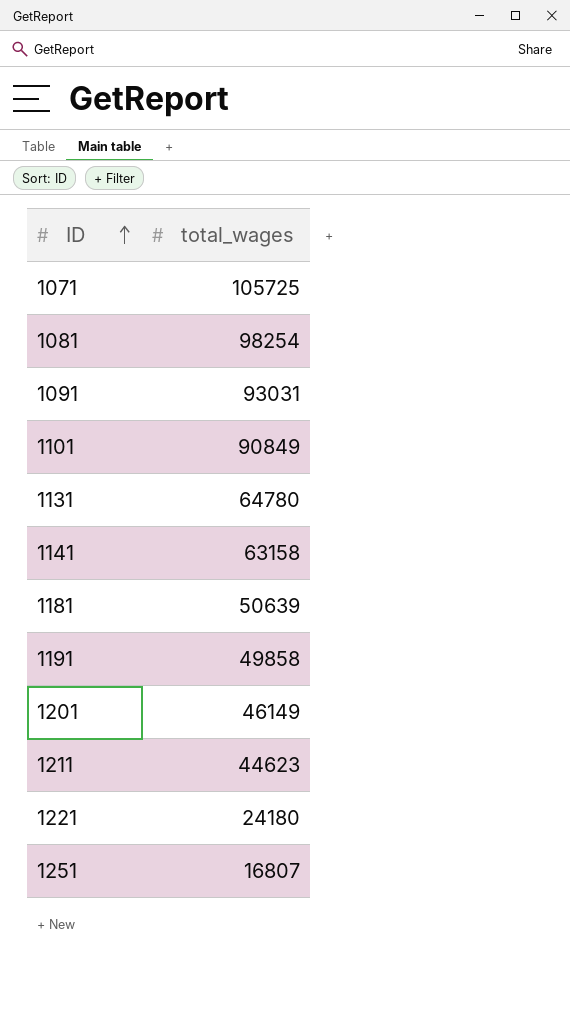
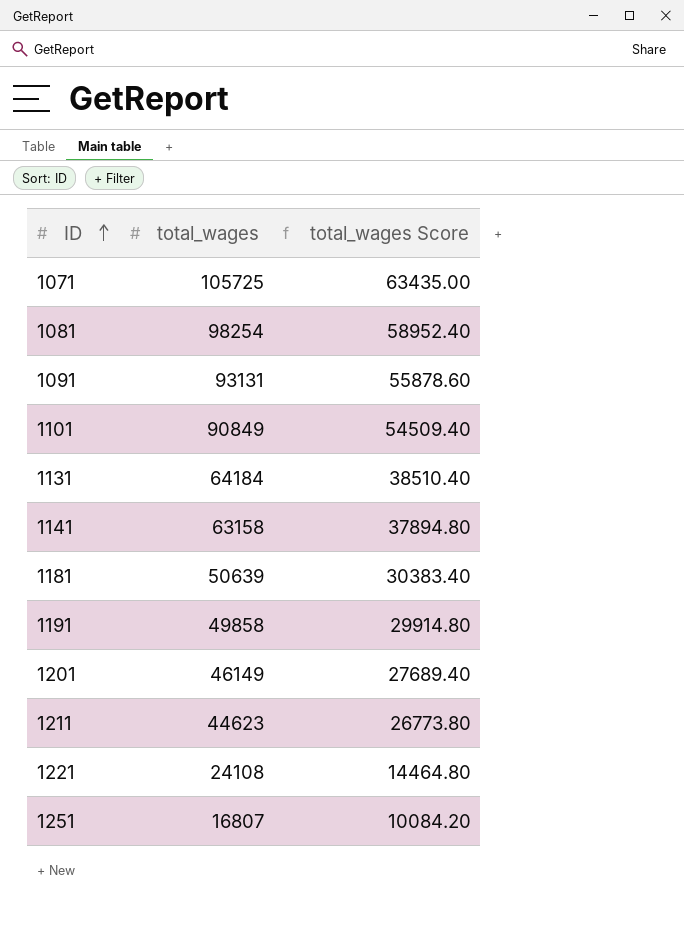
column total_wages Score | formula: none -> [total_wages] * 0.6
1091 | total_wages: 93031 -> 93131
1131 | total_wages: 64780 -> 64184
1221 | total_wages: 24180 -> 24108

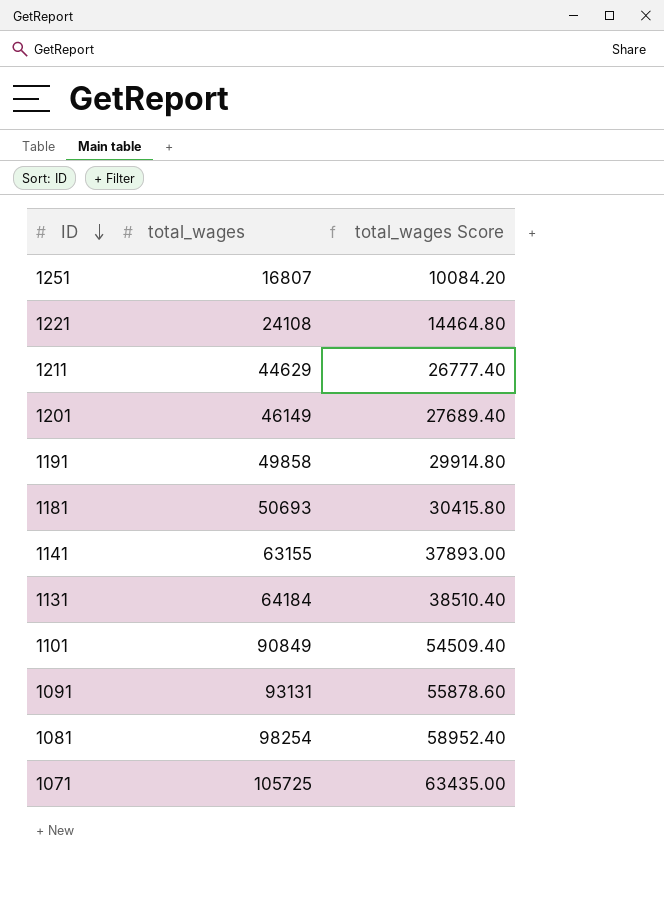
row order: ID ascending -> ID descending
1211 | total_wages: 44623 -> 44629
1211 | total_wages Score: 26773.80 -> 26777.40
1181 | total_wages: 50639 -> 50693
1181 | total_wages Score: 30383.40 -> 30415.80
1141 | total_wages: 63158 -> 63155
1141 | total_wages Score: 37894.80 -> 37893.00

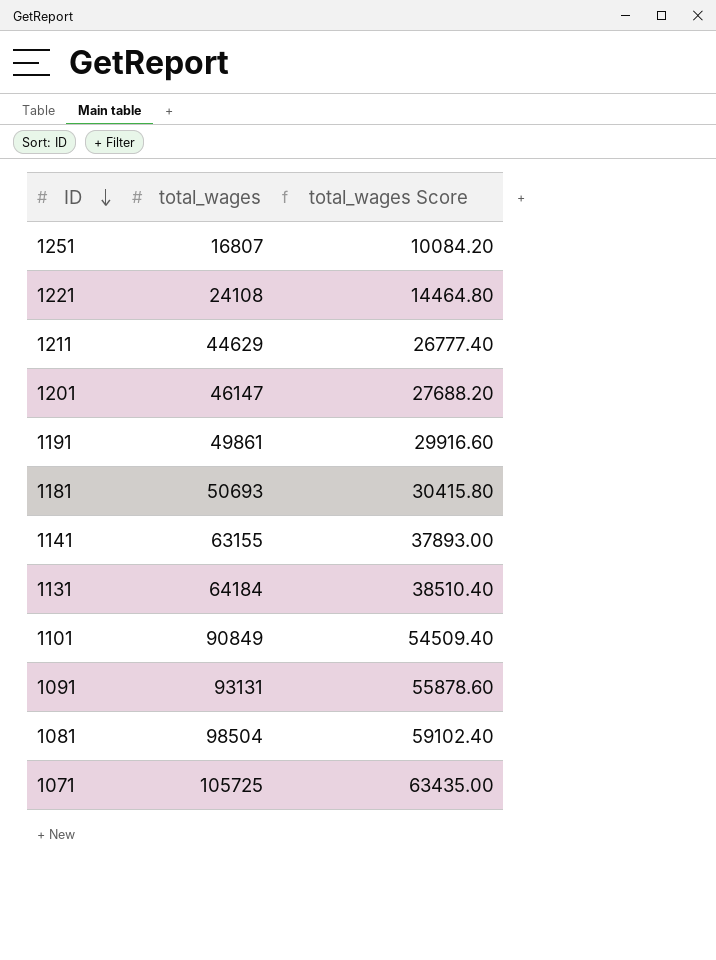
1201 | total_wages: 46149 -> 46147
1201 | total_wages Score: 27689.40 -> 27688.20
1191 | total_wages: 49858 -> 49861
1191 | total_wages Score: 29914.80 -> 29916.60
1081 | total_wages: 98254 -> 98504
1081 | total_wages Score: 58952.40 -> 59102.40

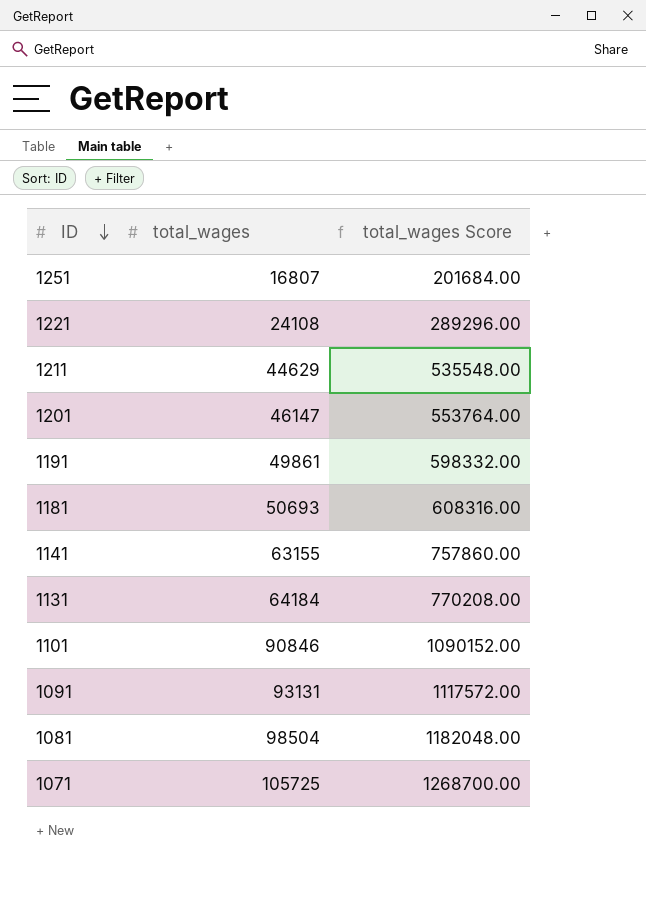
column total_wages Score | formula: [total_wages] * 0.6 -> [total_wages] * 12
1101 | total_wages: 90849 -> 90846

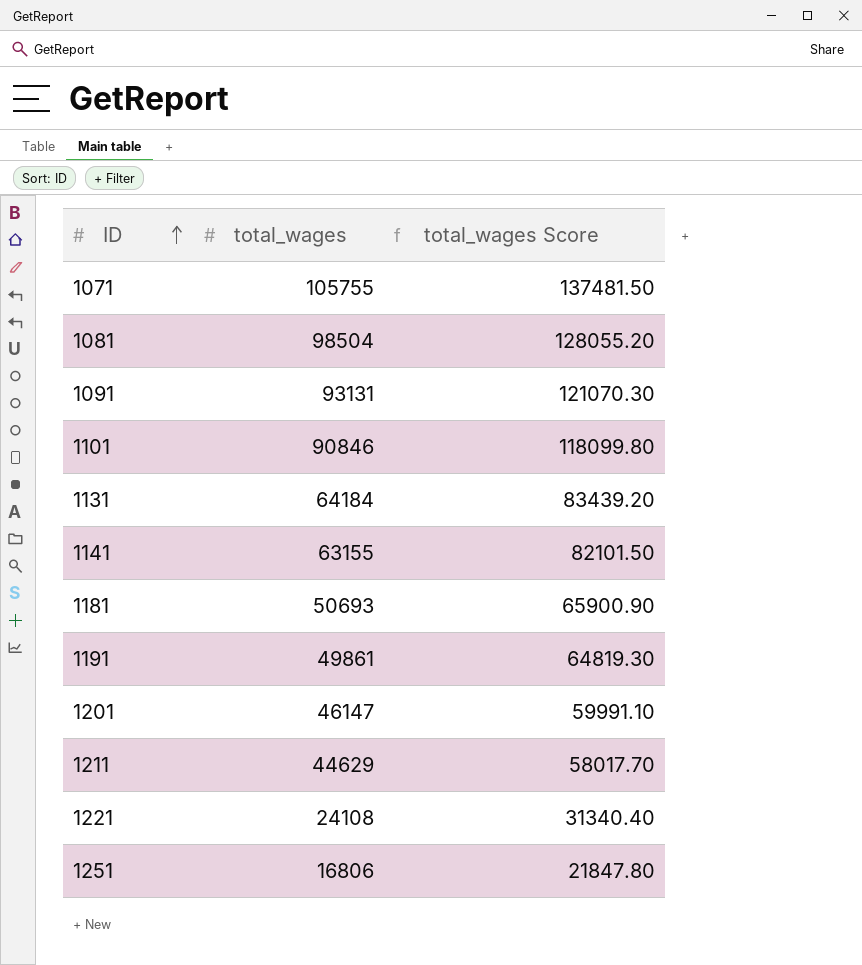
row order: ID descending -> ID ascending
column total_wages Score | formula: [total_wages] * 12 -> [total_wages] * 1.3
1071 | total_wages: 105725 -> 105755
1251 | total_wages: 16807 -> 16806

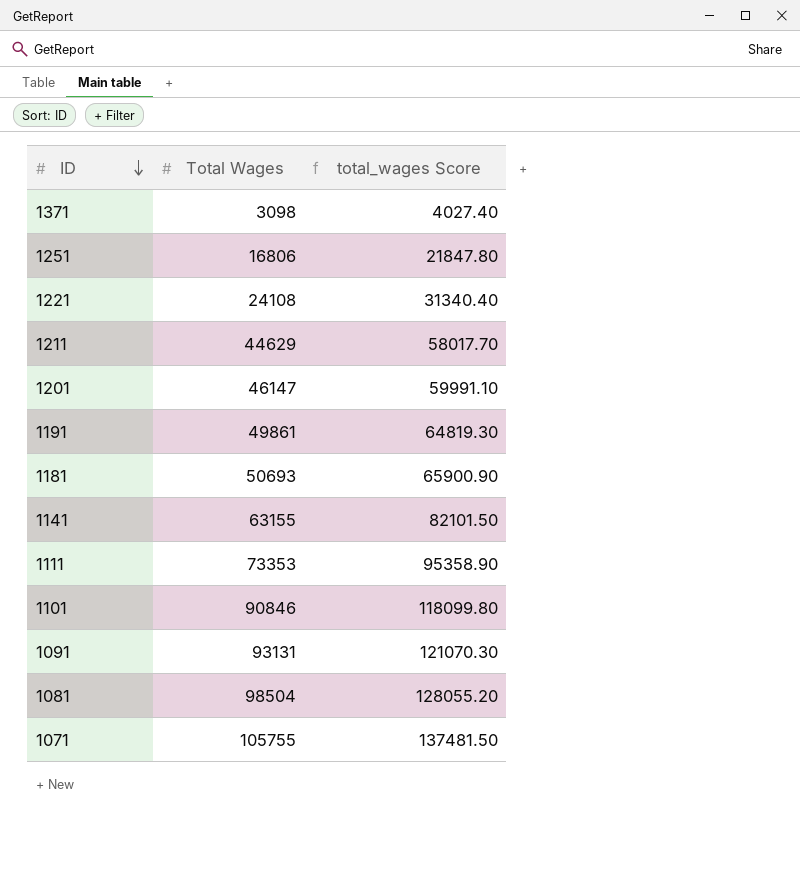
row order: ID ascending -> ID descending
column name: total_wages -> Total Wages
row 1131: 64184 | 83439.20 -> none
row 1371: none -> 3098 | 4027.40
row 1111: none -> 73353 | 95358.90

